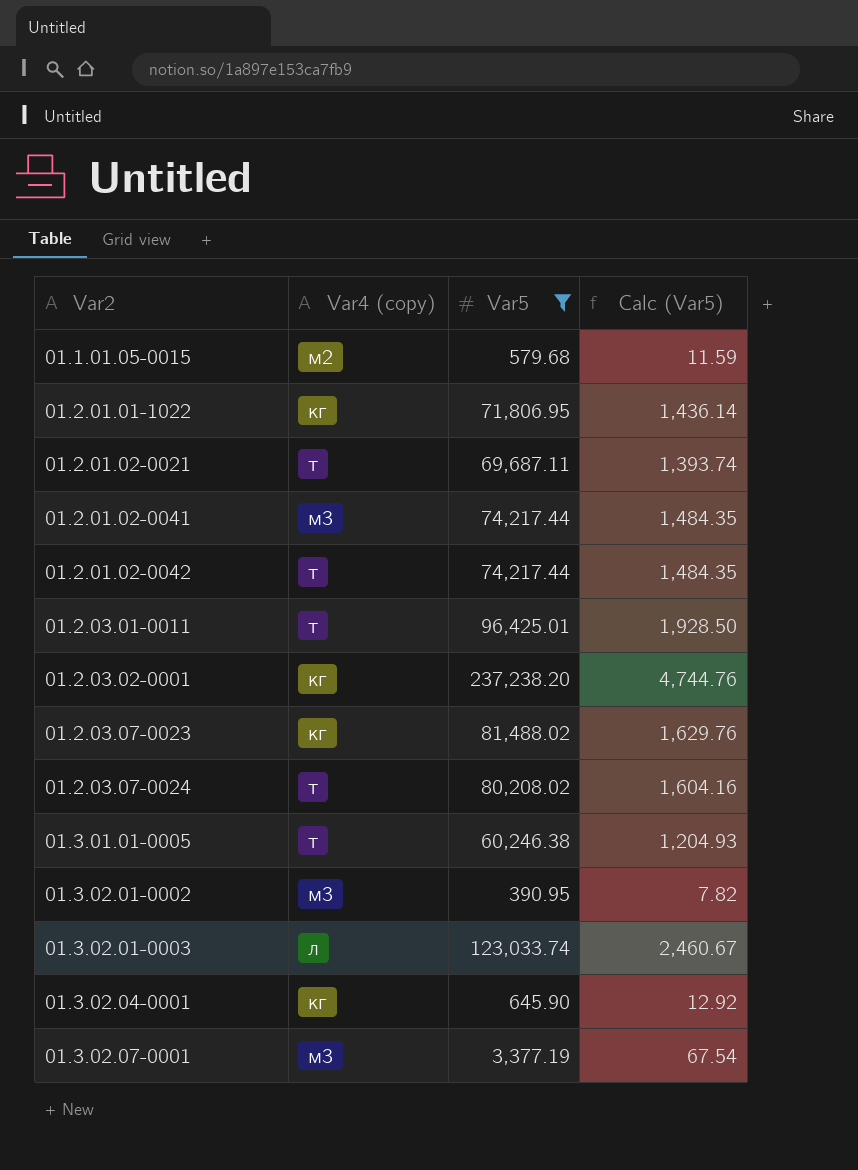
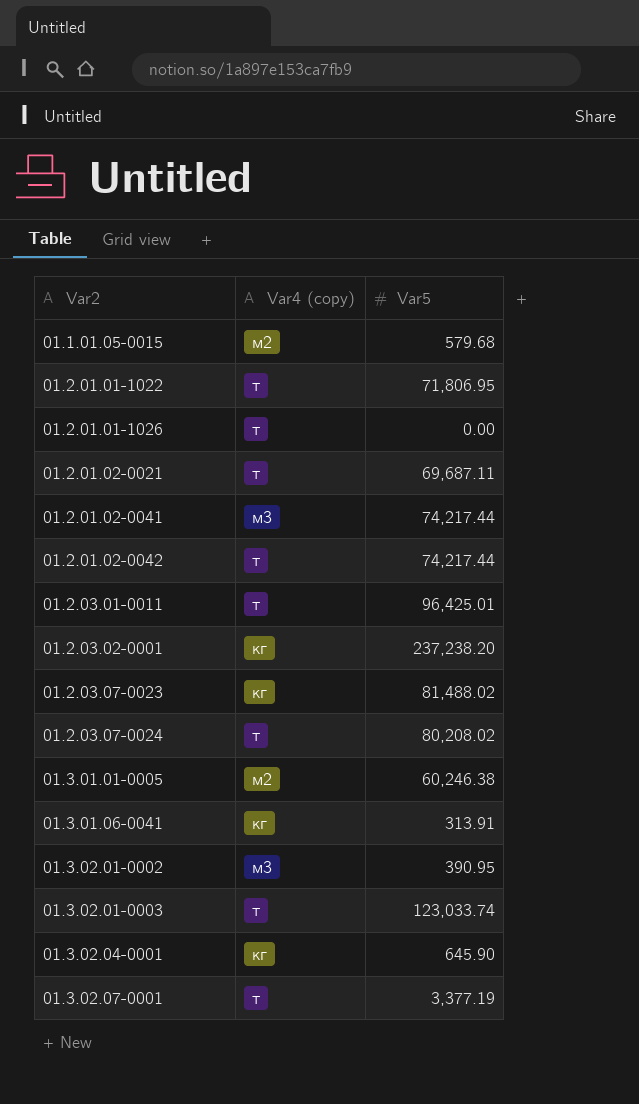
filter: Var5 >= 390.95 -> none
column Calc (Var5) | formula: [Var5] * 0.02 -> none
01.2.01.01-1022 | Var4 (copy): кг -> т
01.3.01.01-0005 | Var4 (copy): т -> м2
01.3.02.01-0003 | Var4 (copy): л -> т
01.3.02.07-0001 | Var4 (copy): м3 -> т

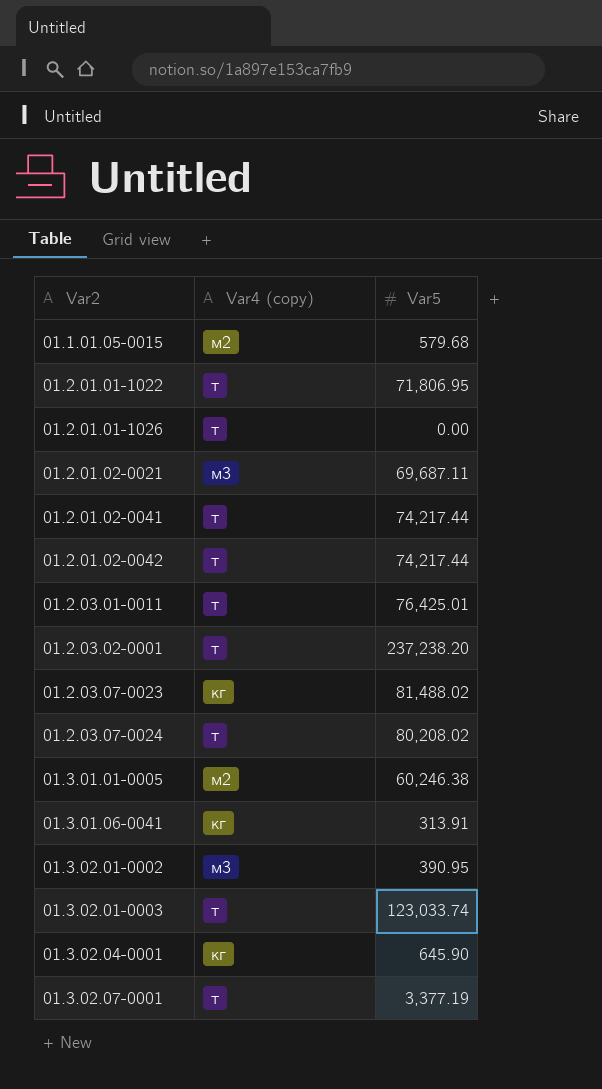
01.2.01.02-0021 | Var4 (copy): т -> м3
01.2.01.02-0041 | Var4 (copy): м3 -> т
01.2.03.01-0011 | Var5: 96,425.01 -> 76,425.01
01.2.03.02-0001 | Var4 (copy): кг -> т

